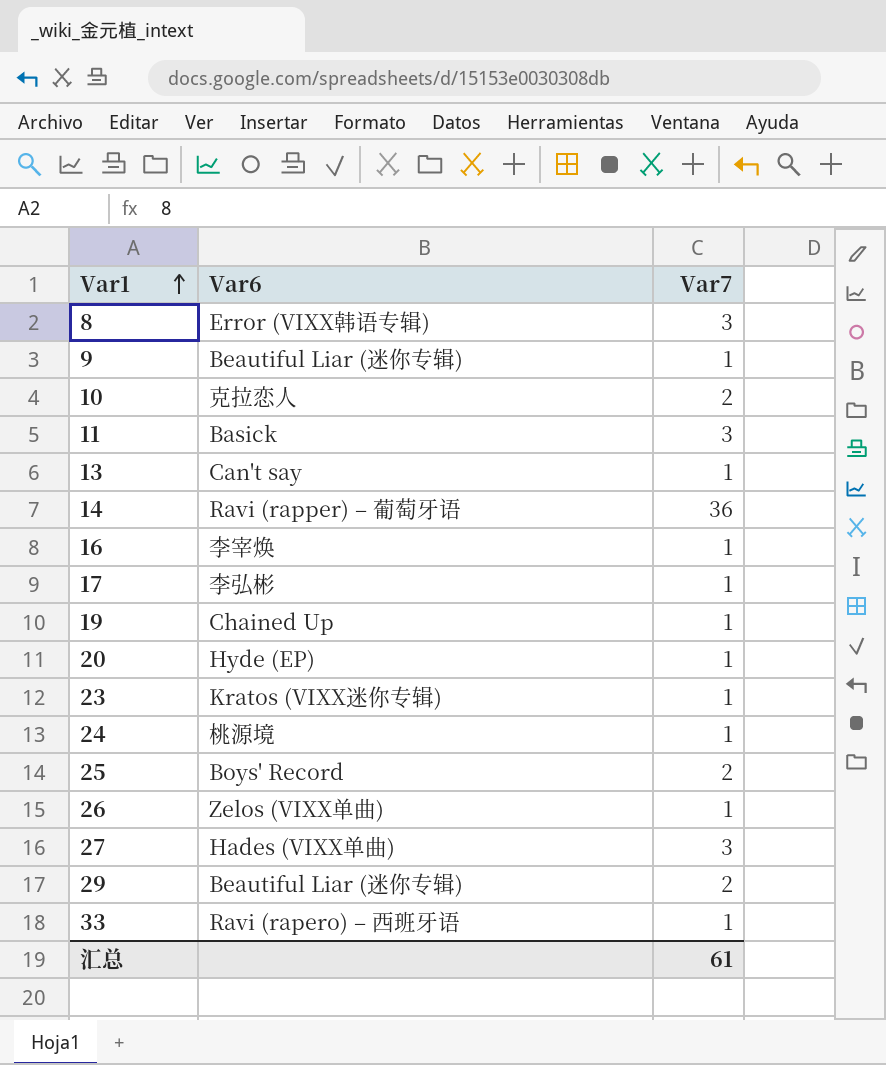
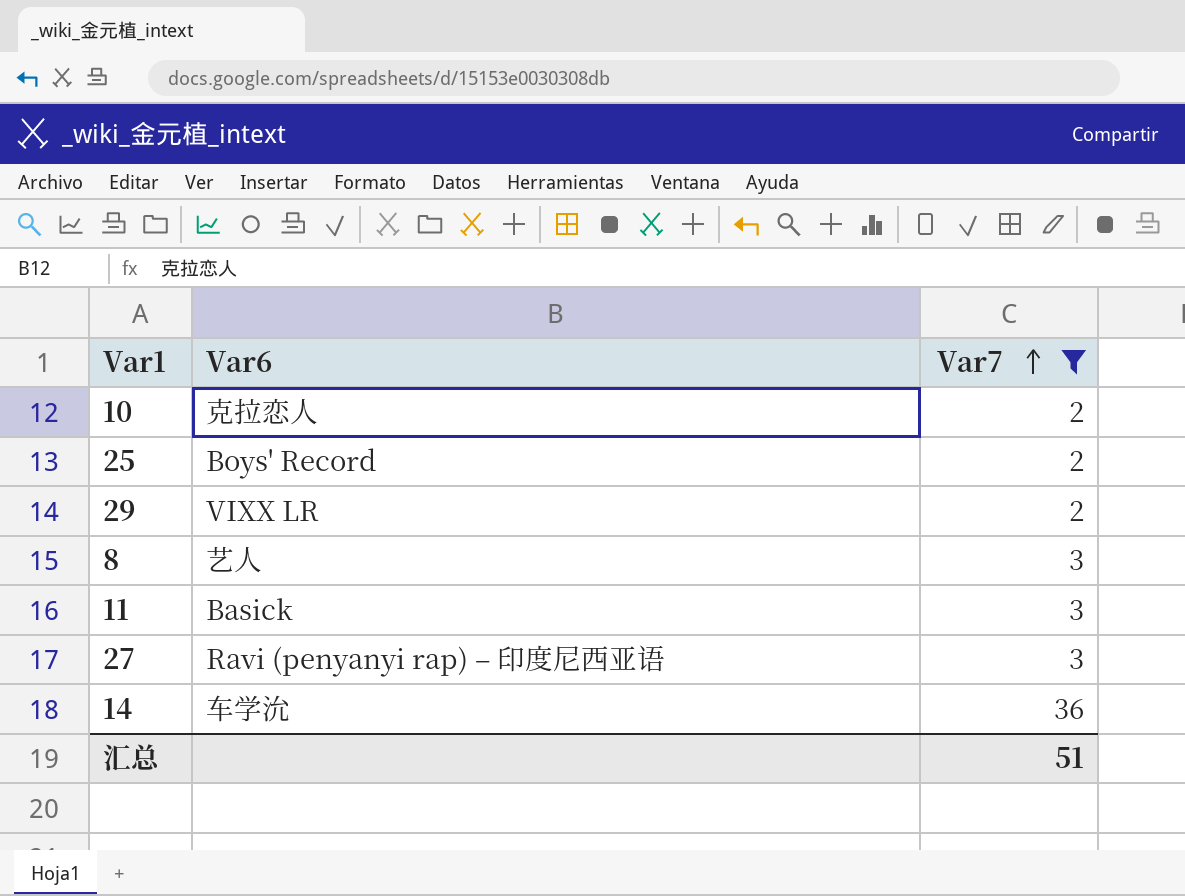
filter: none -> Var7 != 1
row order: Var1 ascending -> Var7 ascending
29 | Var6: Beautiful Liar (迷你专辑) -> VIXX LR
8 | Var6: Error (VIXX韩语专辑) -> 艺人
27 | Var6: Hades (VIXX单曲) -> Ravi (penyanyi rap) – 印度尼西亚语
14 | Var6: Ravi (rapper) – 葡萄牙语 -> 车学沇
汇总 | Var7: 61 -> 51

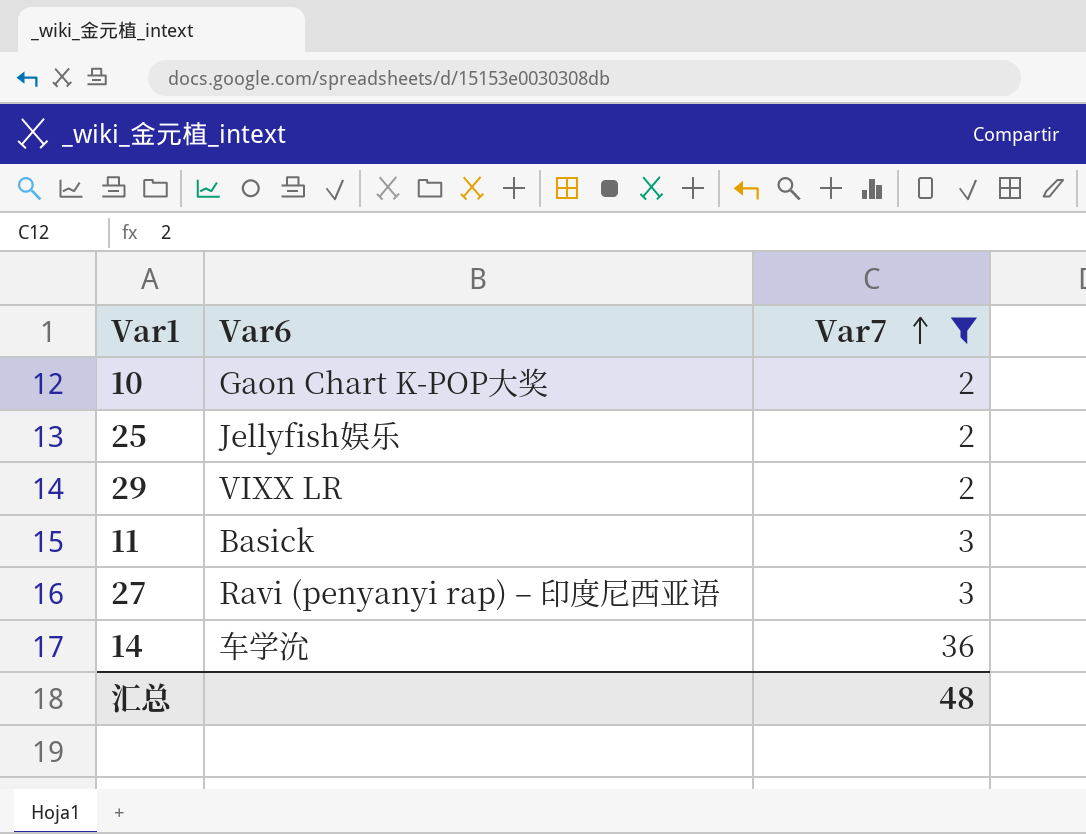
row 8: 艺人 | 3 -> none
10 | Var6: 克拉恋人 -> Gaon Chart K-POP大奖
25 | Var6: Boys' Record -> Jellyfish娱乐
汇总 | Var7: 51 -> 48

